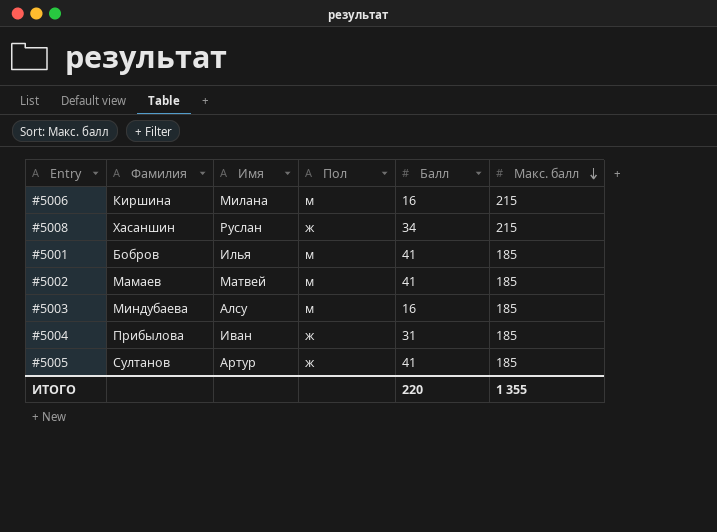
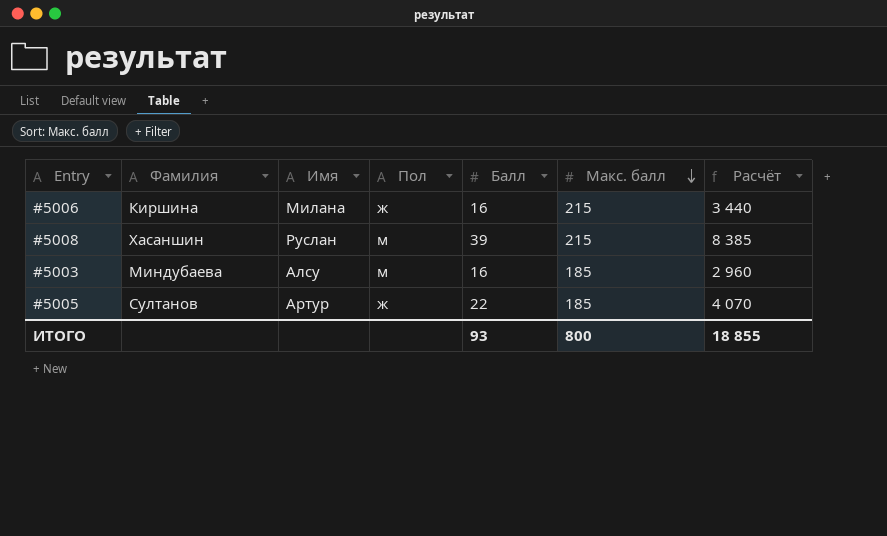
column Расчёт | formula: none -> [Балл] * [Макс. балл]
row #5001: Бобров | Илья | м | 41 | 185 -> none
row #5002: Мамаев | Матвей | м | 41 | 185 -> none
row #5004: Прибылова | Иван | ж | 31 | 185 -> none
#5006 | Пол: м -> ж
#5008 | Пол: ж -> м
#5008 | Балл: 34 -> 39
#5005 | Балл: 41 -> 22
ИТОГО | Балл: 220 -> 93
ИТОГО | Макс. балл: 1 355 -> 800

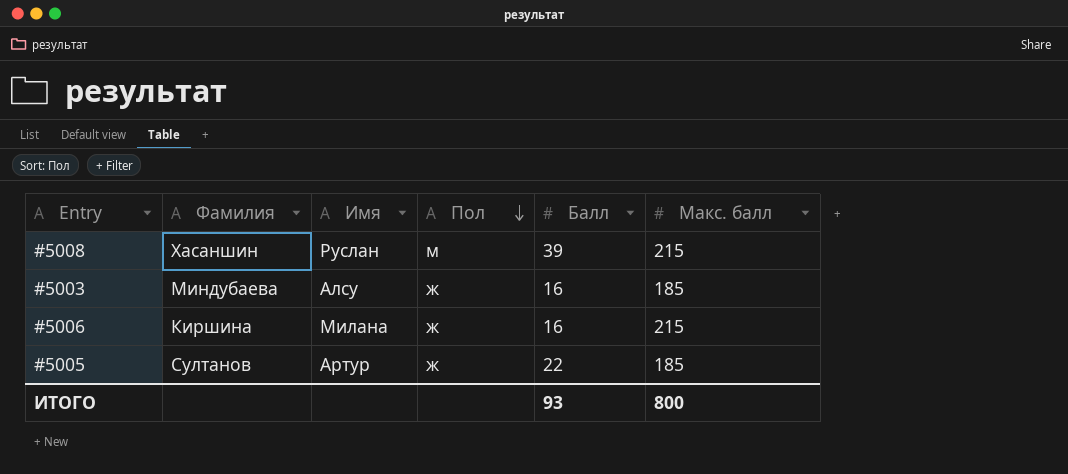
row order: Макс. балл descending -> Пол descending
column Расчёт | formula: [Балл] * [Макс. балл] -> none
#5003 | Пол: м -> ж

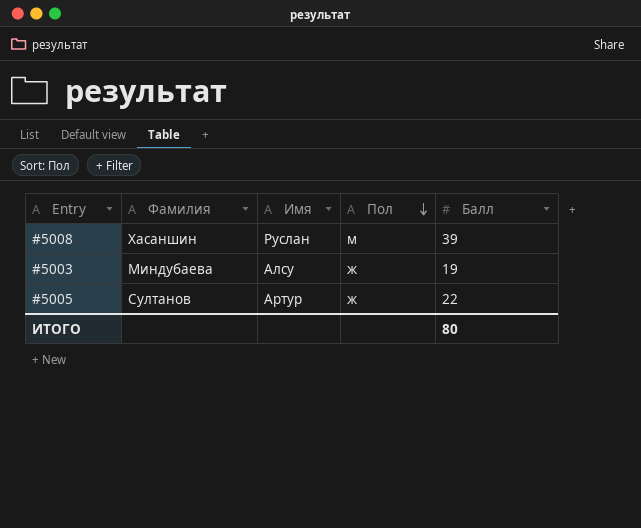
column Макс. балл | position: 6 -> none
row #5006: Киршина | Милана | ж | 16 | 215 -> none
#5003 | Балл: 16 -> 19
ИТОГО | Балл: 93 -> 80

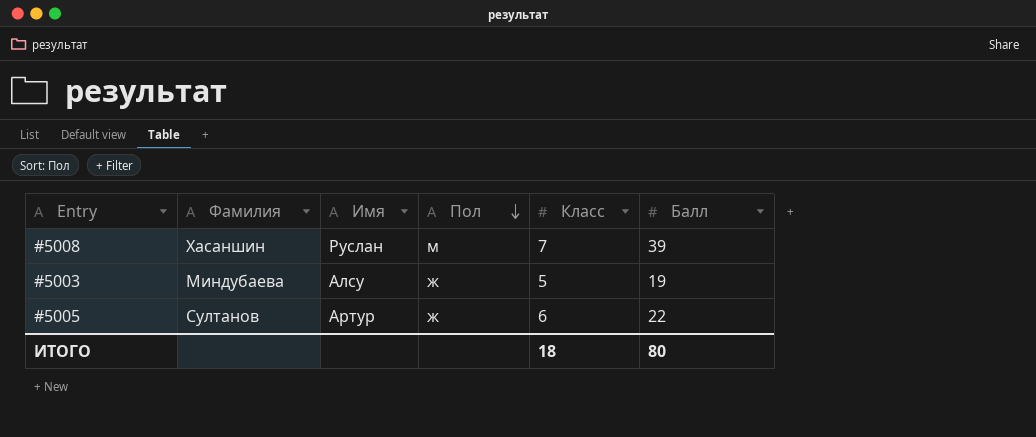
column Класс | position: none -> 5

